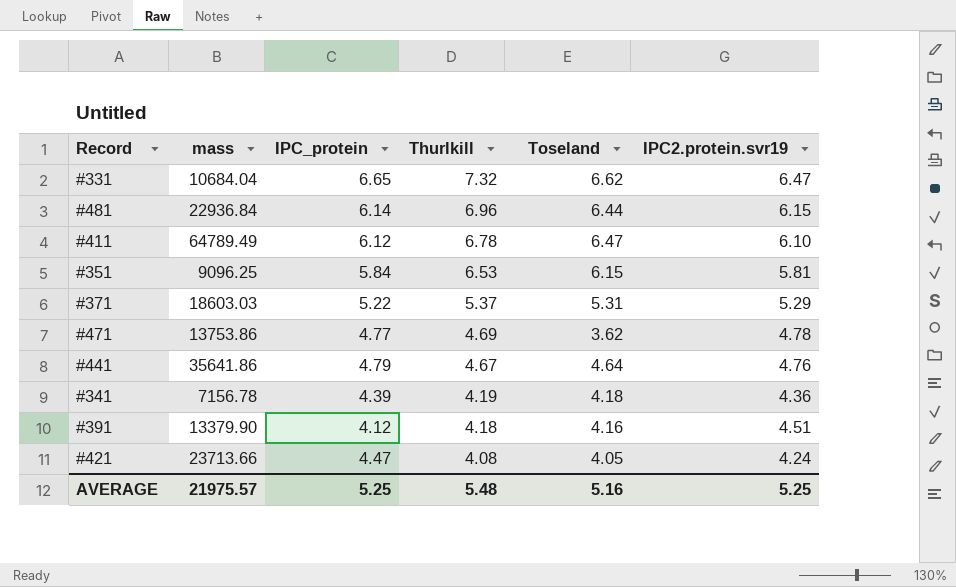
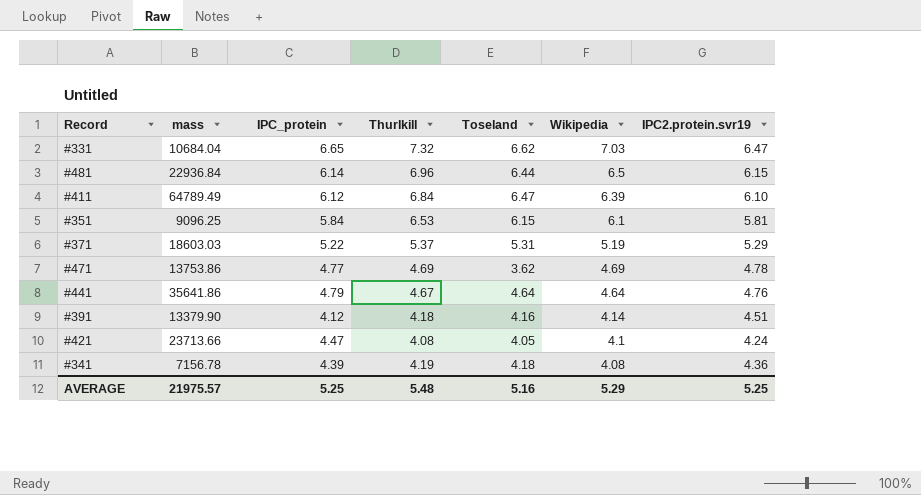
row order: Thurlkill descending -> Wikipedia descending
column Wikipedia | position: none -> 6
#411 | Thurlkill: 6.78 -> 6.84

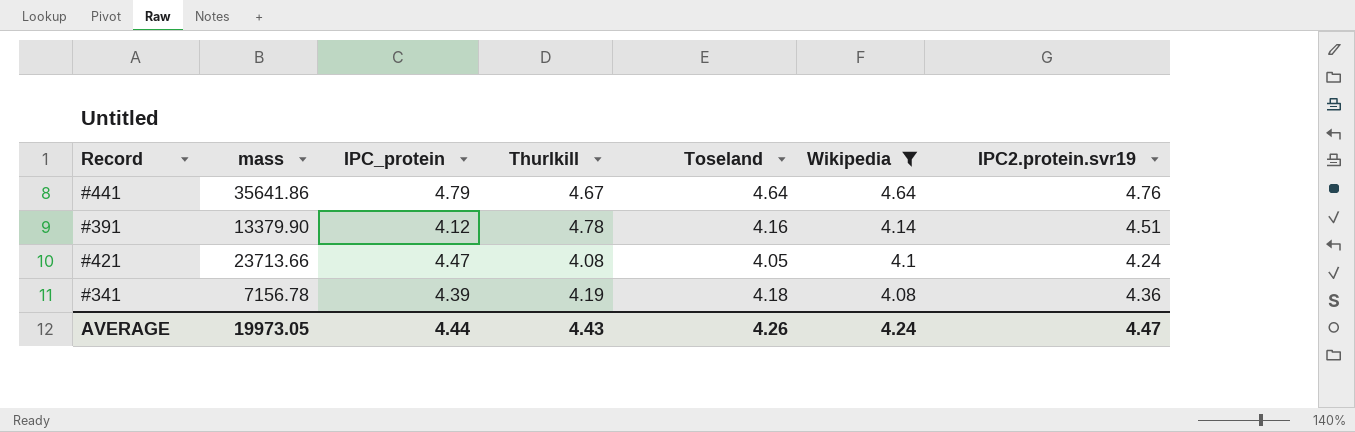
filter: none -> Wikipedia <= 4.64
#391 | Thurlkill: 4.18 -> 4.78
AVERAGE | mass: 21975.57 -> 19973.05
AVERAGE | IPC_protein: 5.25 -> 4.44
AVERAGE | Thurlkill: 5.48 -> 4.43
AVERAGE | Toseland: 5.16 -> 4.26
AVERAGE | Wikipedia: 5.29 -> 4.24
AVERAGE | IPC2.protein.svr19: 5.25 -> 4.47

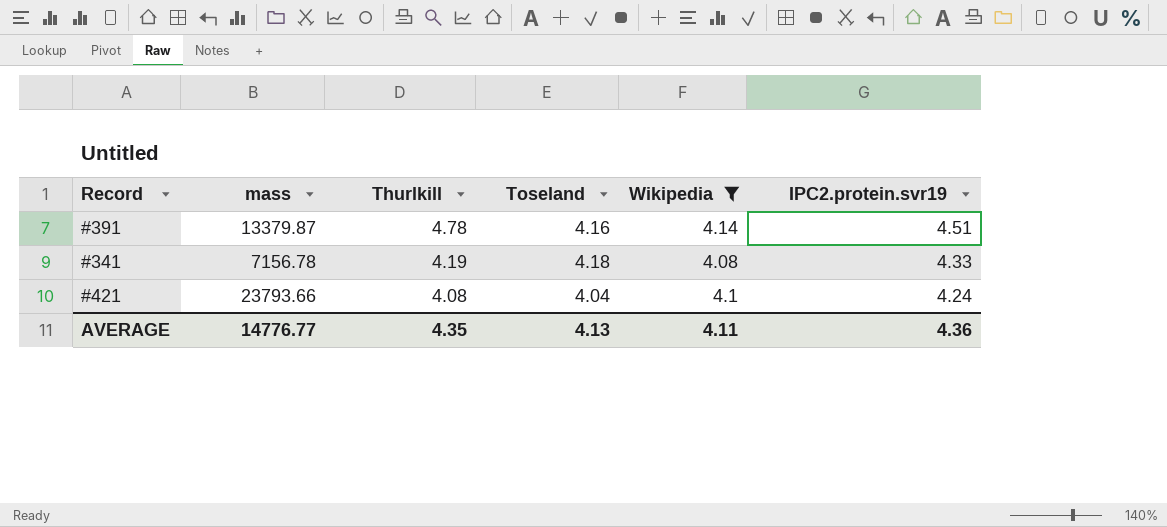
row order: Wikipedia descending -> Thurlkill descending
column IPC_protein | position: 3 -> none
row #441: 35641.86 | 4.79 | 4.67 | 4.64 | 4.64 | 4.76 -> none
#391 | mass: 13379.90 -> 13379.87
#341 | IPC2.protein.svr19: 4.36 -> 4.33
#421 | mass: 23713.66 -> 23793.66
#421 | Toseland: 4.05 -> 4.04
AVERAGE | mass: 19973.05 -> 14776.77
AVERAGE | Thurlkill: 4.43 -> 4.35
AVERAGE | Toseland: 4.26 -> 4.13
AVERAGE | Wikipedia: 4.24 -> 4.11
AVERAGE | IPC2.protein.svr19: 4.47 -> 4.36

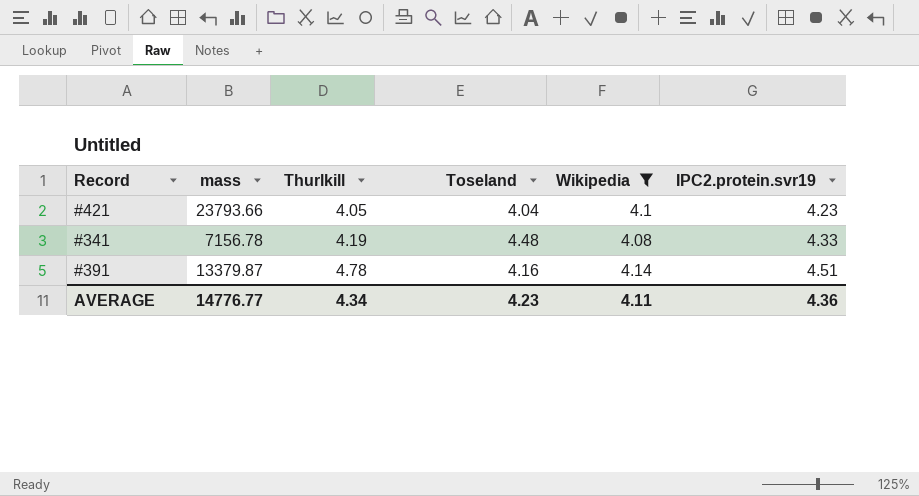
row order: Thurlkill descending -> Thurlkill ascending
#421 | Thurlkill: 4.08 -> 4.05
#421 | IPC2.protein.svr19: 4.24 -> 4.23
#341 | Toseland: 4.18 -> 4.48
AVERAGE | Thurlkill: 4.35 -> 4.34
AVERAGE | Toseland: 4.13 -> 4.23

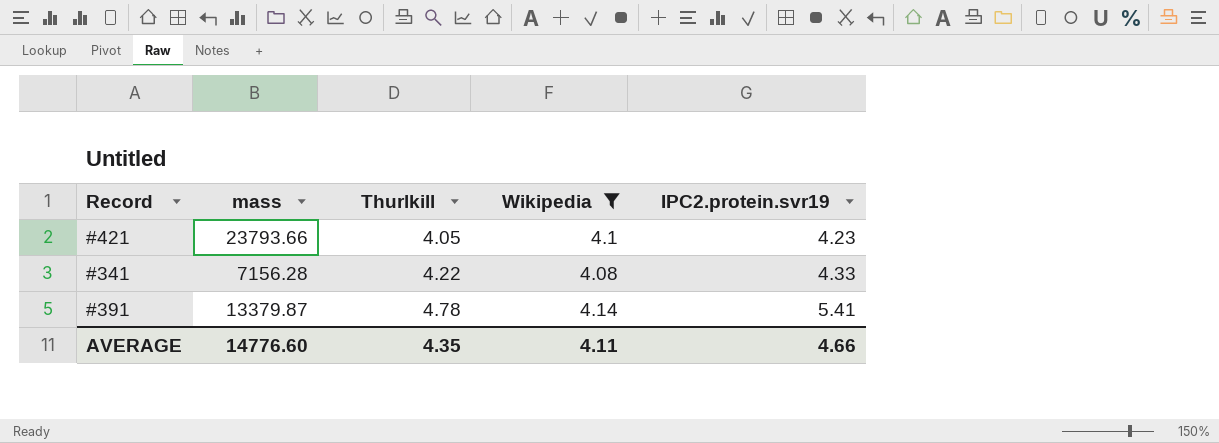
column Toseland | position: 4 -> none
#341 | mass: 7156.78 -> 7156.28
#341 | Thurlkill: 4.19 -> 4.22
#391 | IPC2.protein.svr19: 4.51 -> 5.41
AVERAGE | mass: 14776.77 -> 14776.60
AVERAGE | Thurlkill: 4.34 -> 4.35
AVERAGE | IPC2.protein.svr19: 4.36 -> 4.66

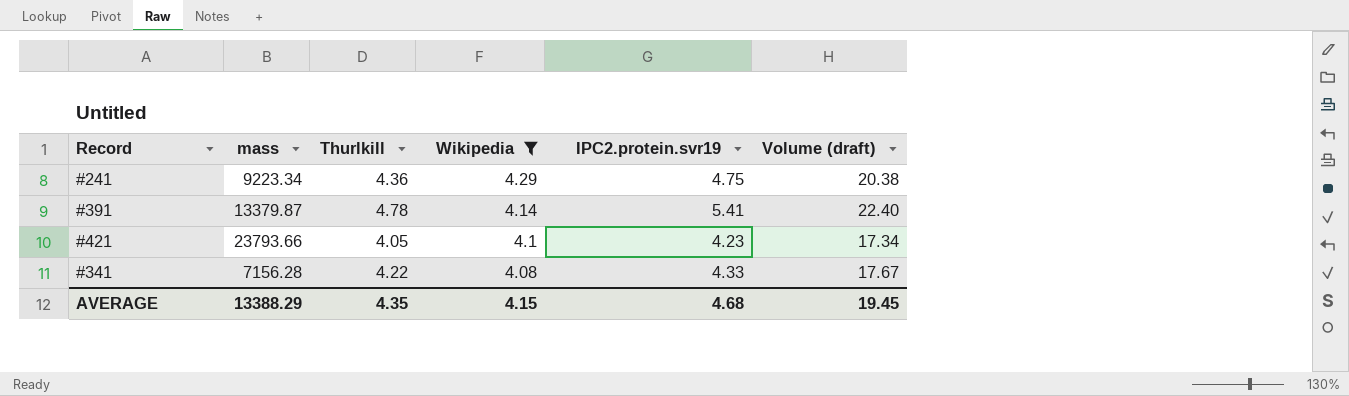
row order: Thurlkill ascending -> Wikipedia descending
column Volume (draft) | formula: none -> [Wikipedia] * [IPC2.protein.svr19]
row #241: none -> 9223.34 | 4.36 | 4.29 | 4.75 | 20.38
AVERAGE | mass: 14776.60 -> 13388.29
AVERAGE | Wikipedia: 4.11 -> 4.15
AVERAGE | IPC2.protein.svr19: 4.66 -> 4.68

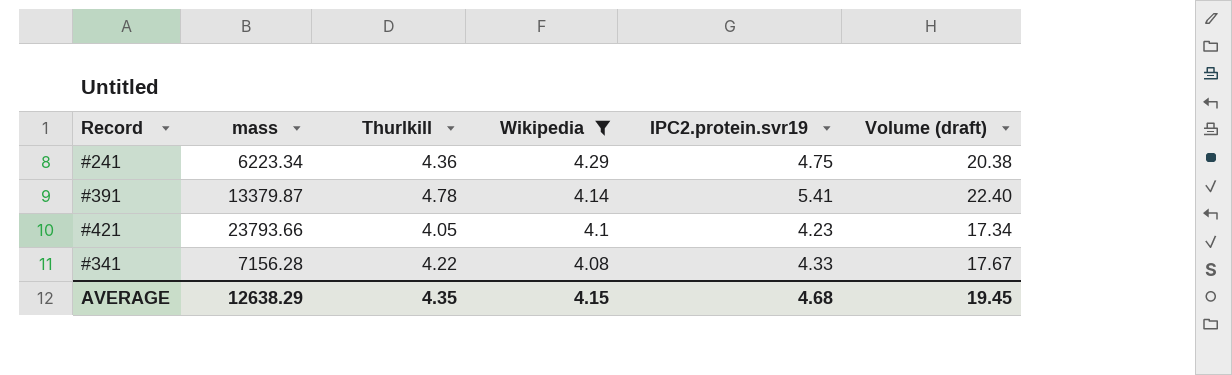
#241 | mass: 9223.34 -> 6223.34
AVERAGE | mass: 13388.29 -> 12638.29

